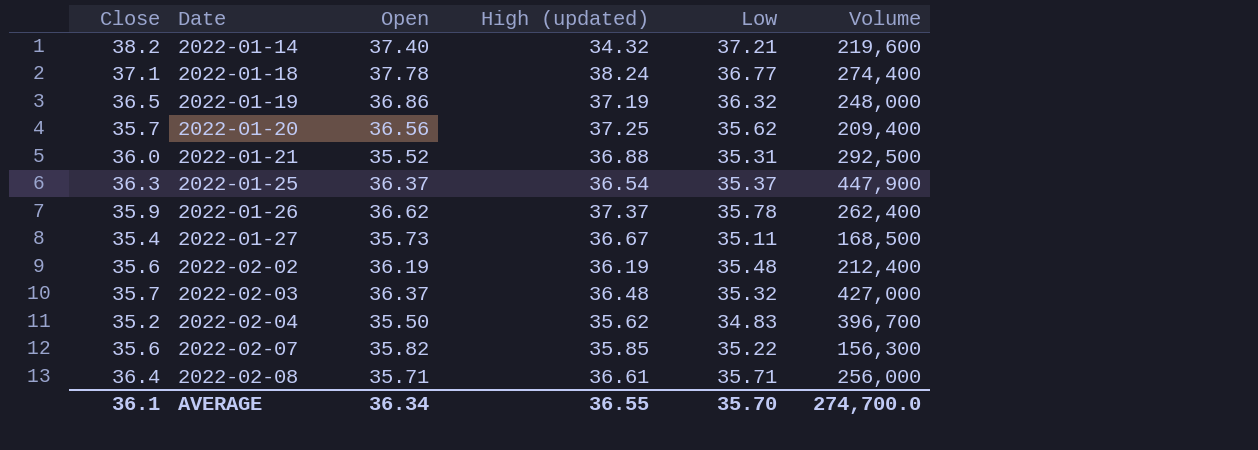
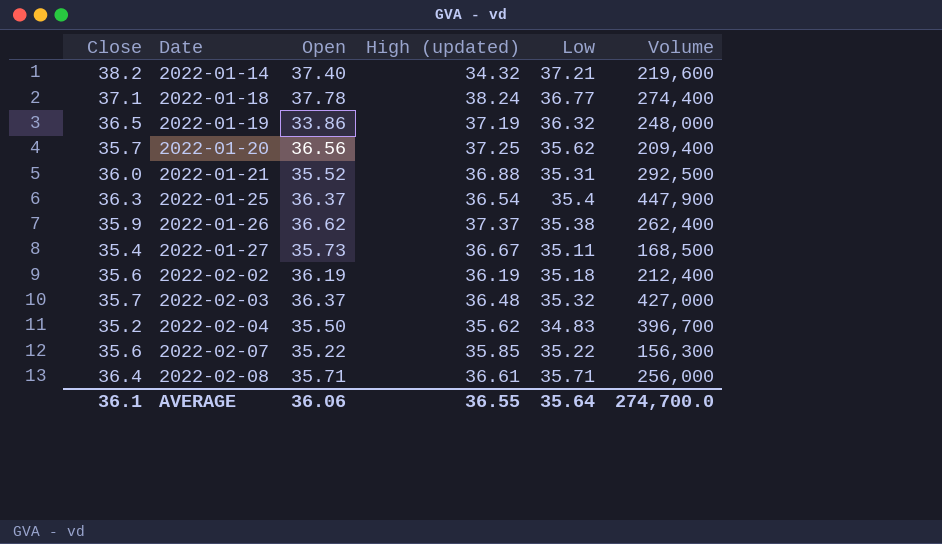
2022-01-19 | Open: 36.86 -> 33.86
2022-01-25 | Low: 35.37 -> 35.4
2022-01-26 | Low: 35.78 -> 35.38
2022-02-02 | Low: 35.48 -> 35.18
2022-02-07 | Open: 35.82 -> 35.22
AVERAGE | Open: 36.34 -> 36.06
AVERAGE | Low: 35.70 -> 35.64

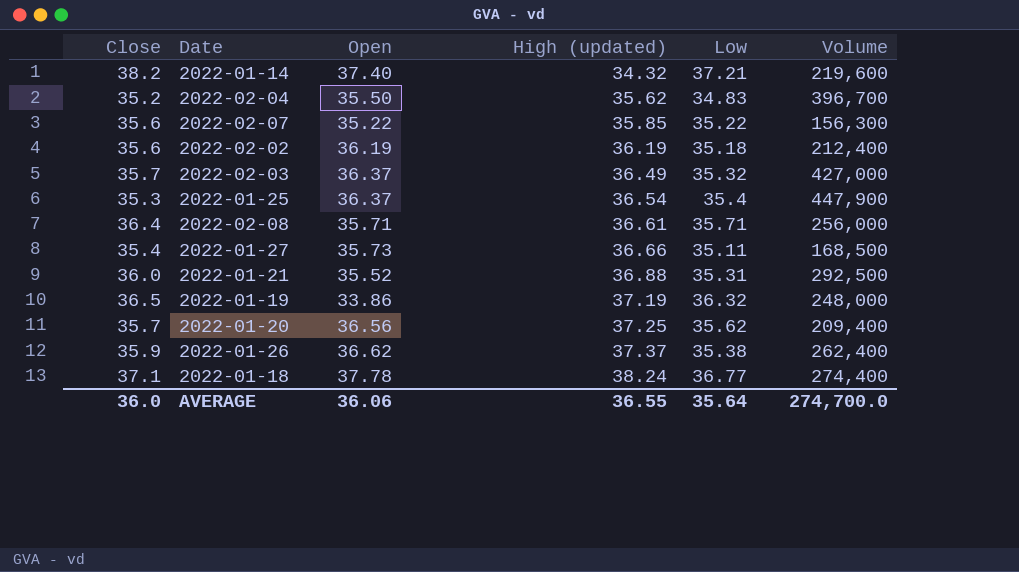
row order: Date ascending -> High (updated) ascending
2022-02-03 | High (updated): 36.48 -> 36.49
2022-01-25 | Close: 36.3 -> 35.3
2022-01-27 | High (updated): 36.67 -> 36.66
AVERAGE | Close: 36.1 -> 36.0

